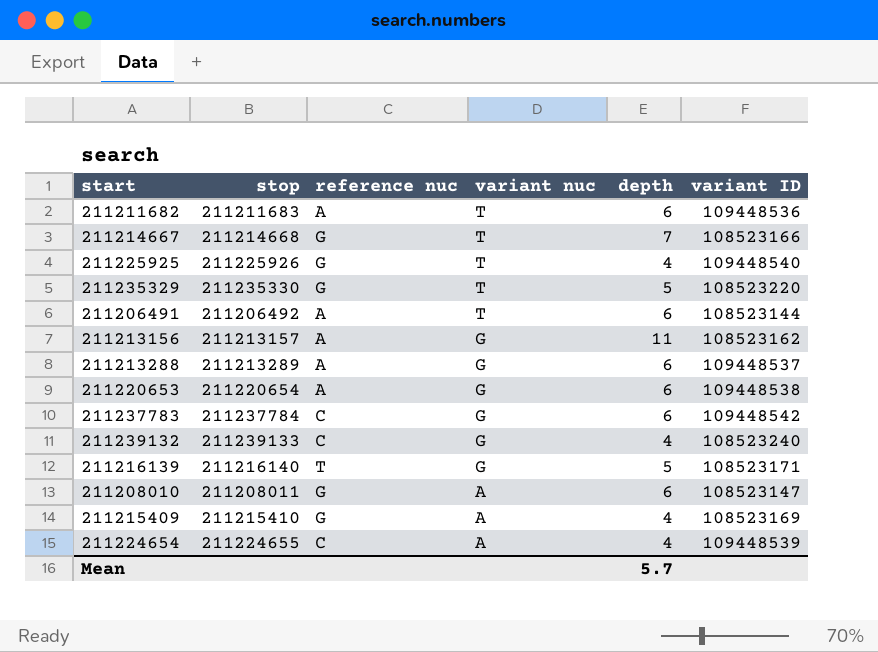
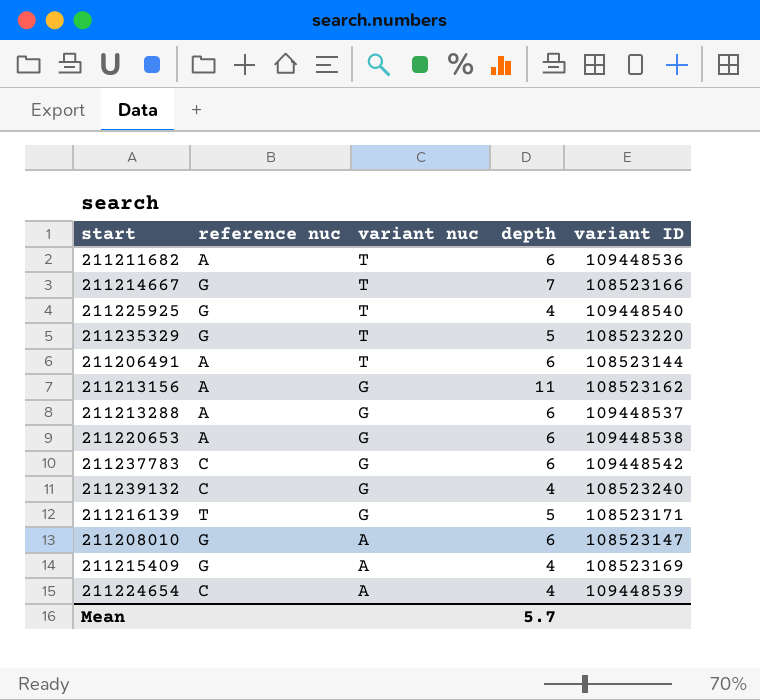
column stop | position: 2 -> none

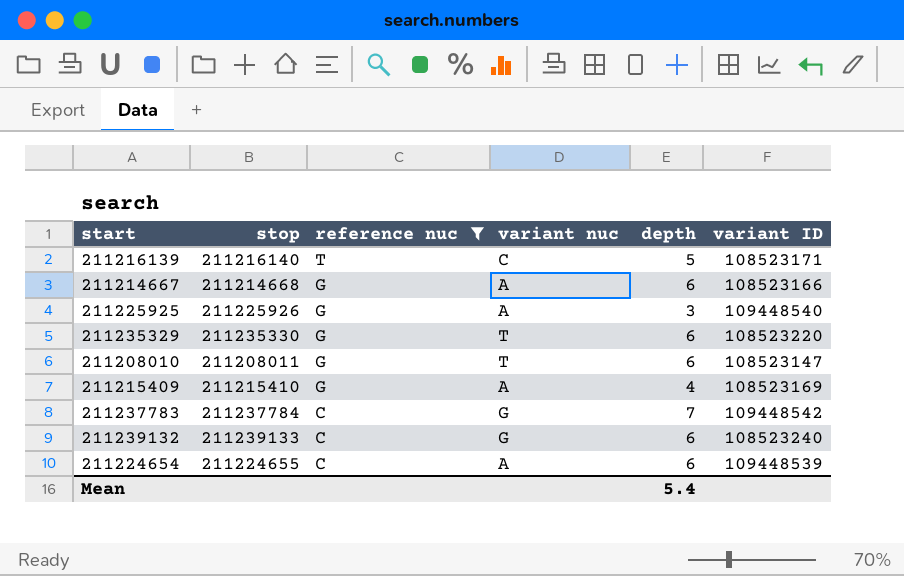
filter: none -> reference nuc != A
row order: variant nuc descending -> reference nuc descending
column stop | position: none -> 2
211216139 | variant nuc: G -> C
211214667 | variant nuc: T -> A
211214667 | depth: 7 -> 6
211225925 | variant nuc: T -> A
211225925 | depth: 4 -> 3
211235329 | depth: 5 -> 6
211208010 | variant nuc: A -> T
211237783 | depth: 6 -> 7
211239132 | depth: 4 -> 6
211224654 | depth: 4 -> 6
Mean | depth: 5.7 -> 5.4

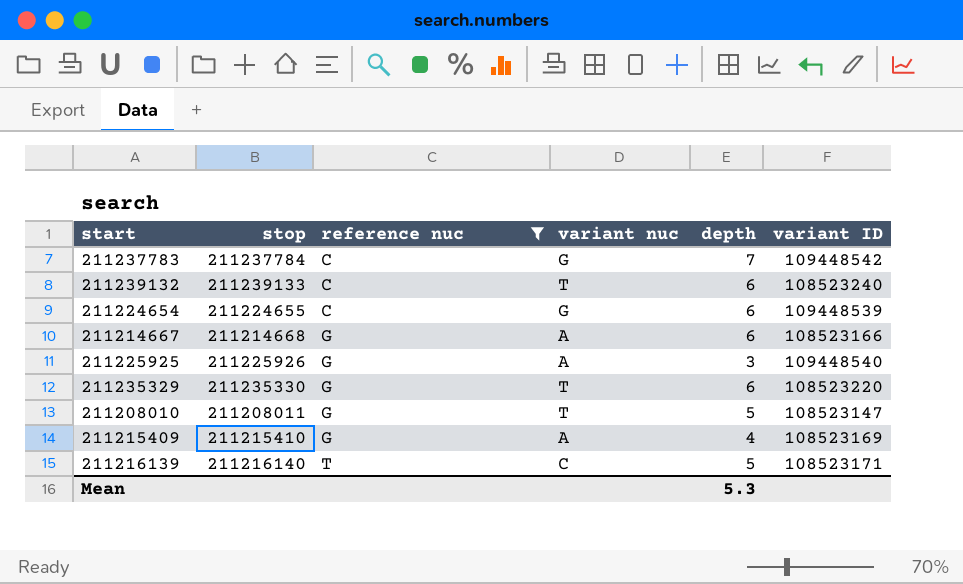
row order: reference nuc descending -> reference nuc ascending
211239132 | variant nuc: G -> T
211224654 | variant nuc: A -> G
211208010 | depth: 6 -> 5
Mean | depth: 5.4 -> 5.3

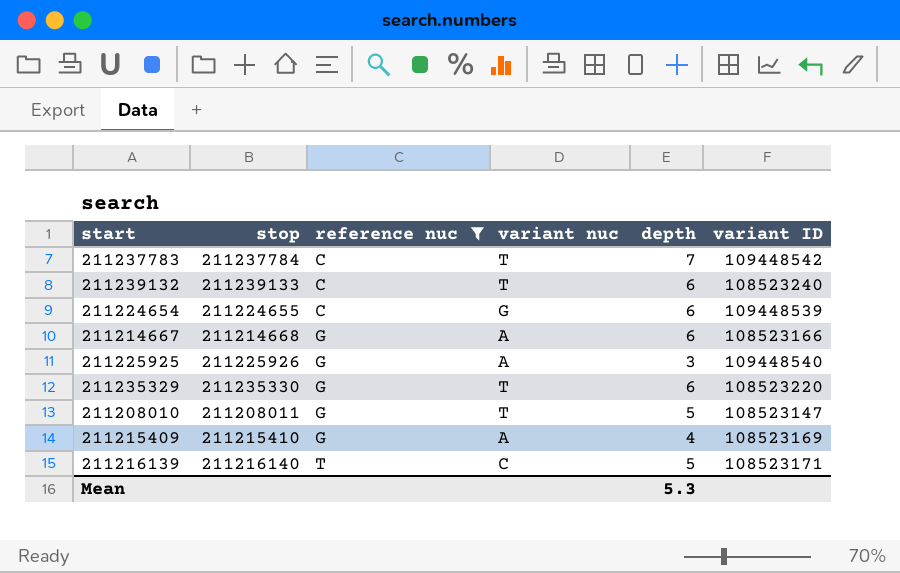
211237783 | variant nuc: G -> T

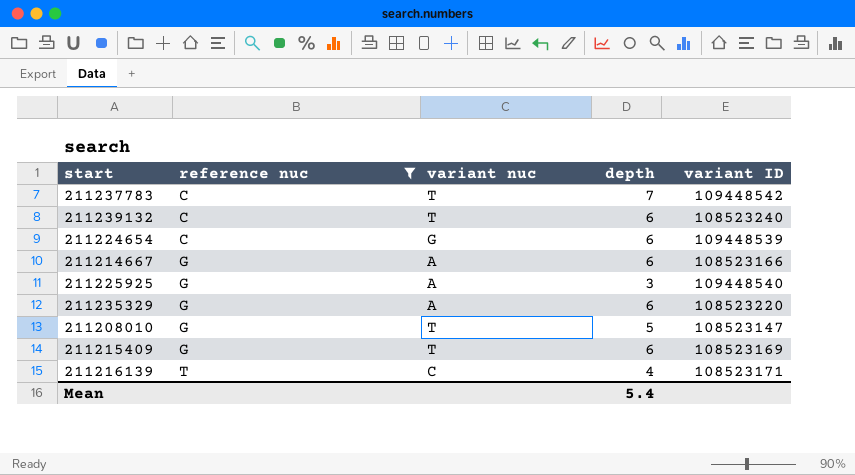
column stop | position: 2 -> none
211235329 | variant nuc: T -> A
211215409 | variant nuc: A -> T
211215409 | depth: 4 -> 6
211216139 | depth: 5 -> 4
Mean | depth: 5.3 -> 5.4

